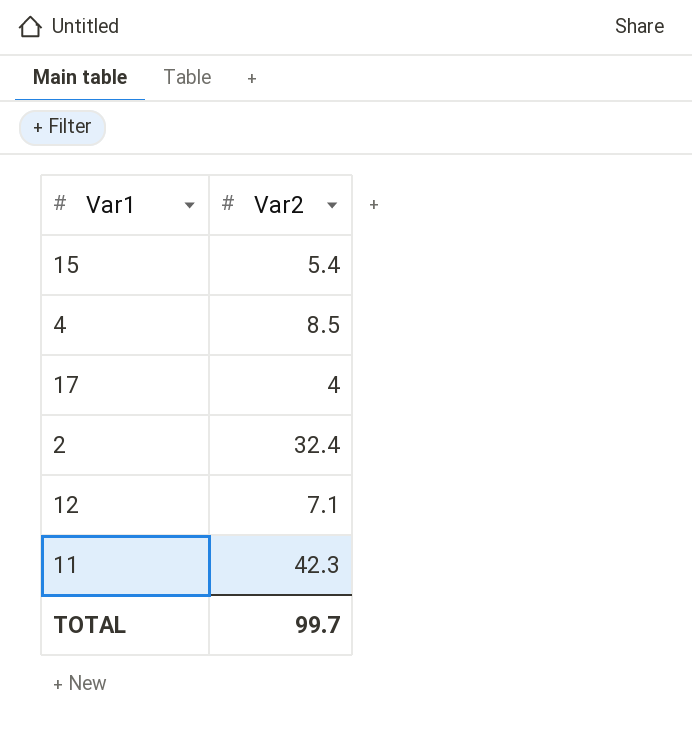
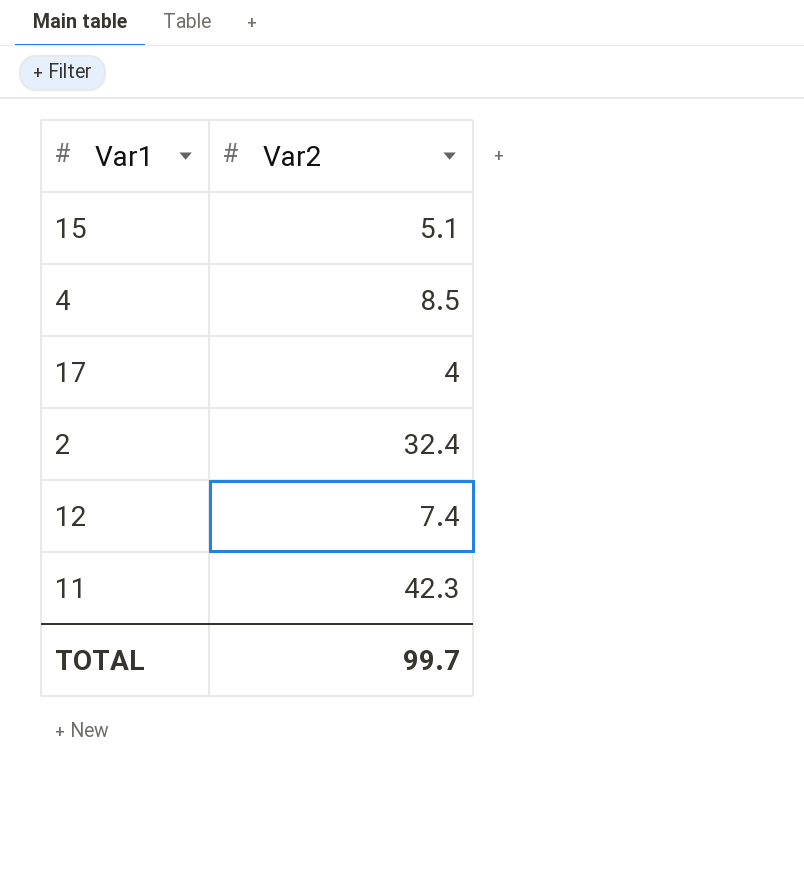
15 | Var2: 5.4 -> 5.1
12 | Var2: 7.1 -> 7.4

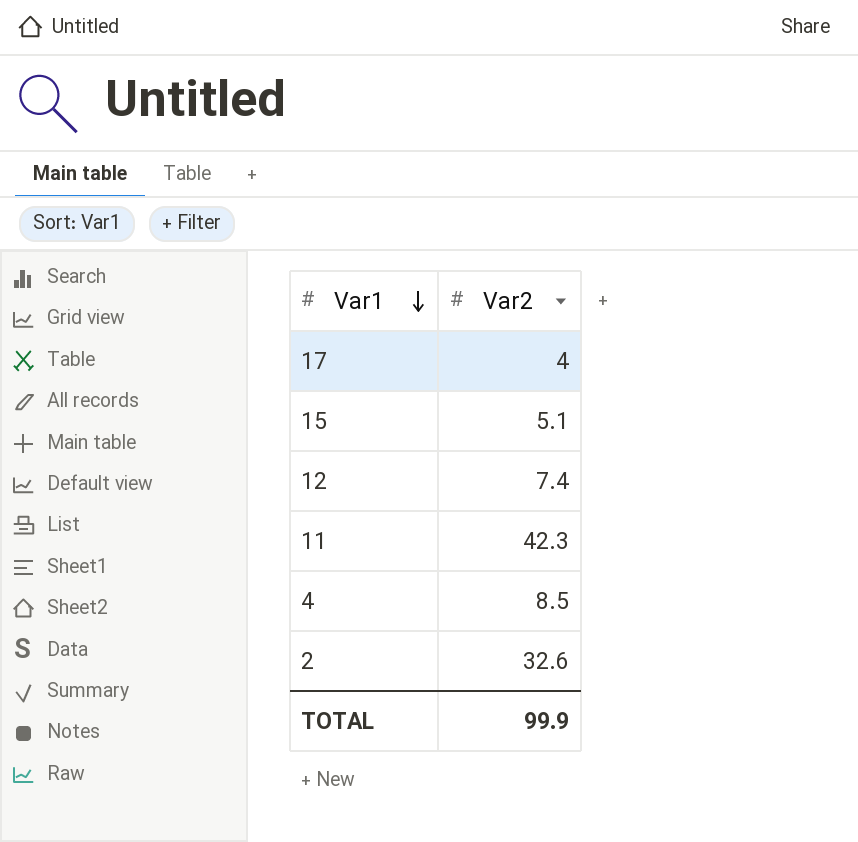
row order: none -> Var1 descending
2 | Var2: 32.4 -> 32.6
TOTAL | Var2: 99.7 -> 99.9

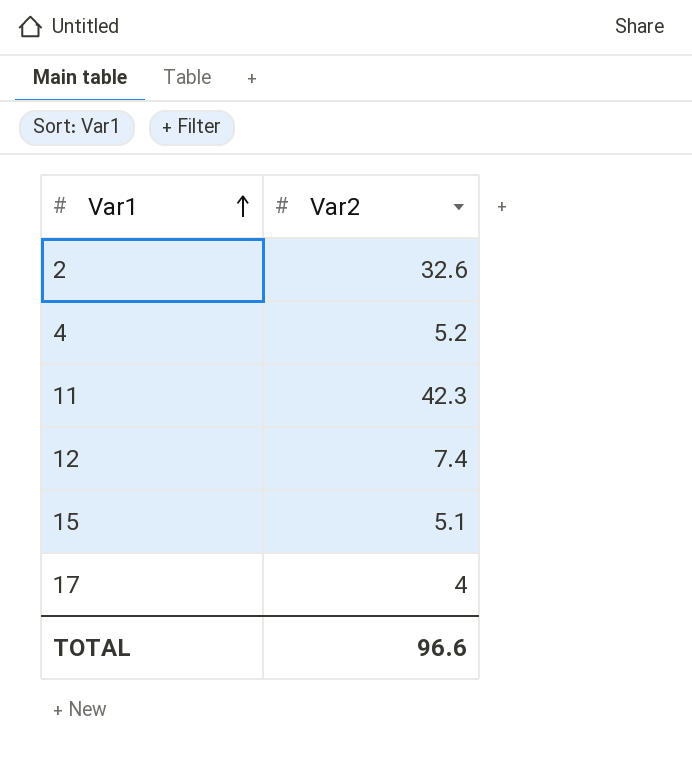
row order: Var1 descending -> Var1 ascending
4 | Var2: 8.5 -> 5.2
TOTAL | Var2: 99.9 -> 96.6

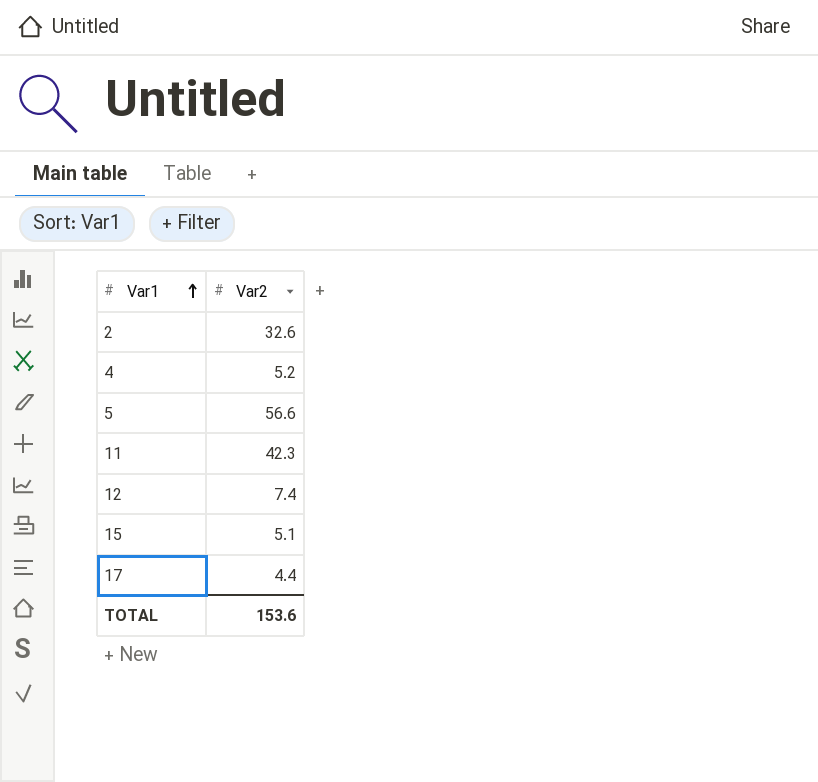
row 5: none -> 56.6
17 | Var2: 4 -> 4.4
TOTAL | Var2: 96.6 -> 153.6

